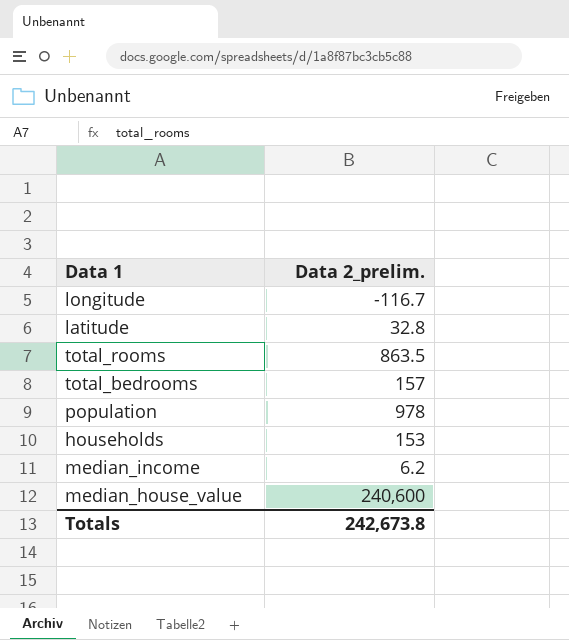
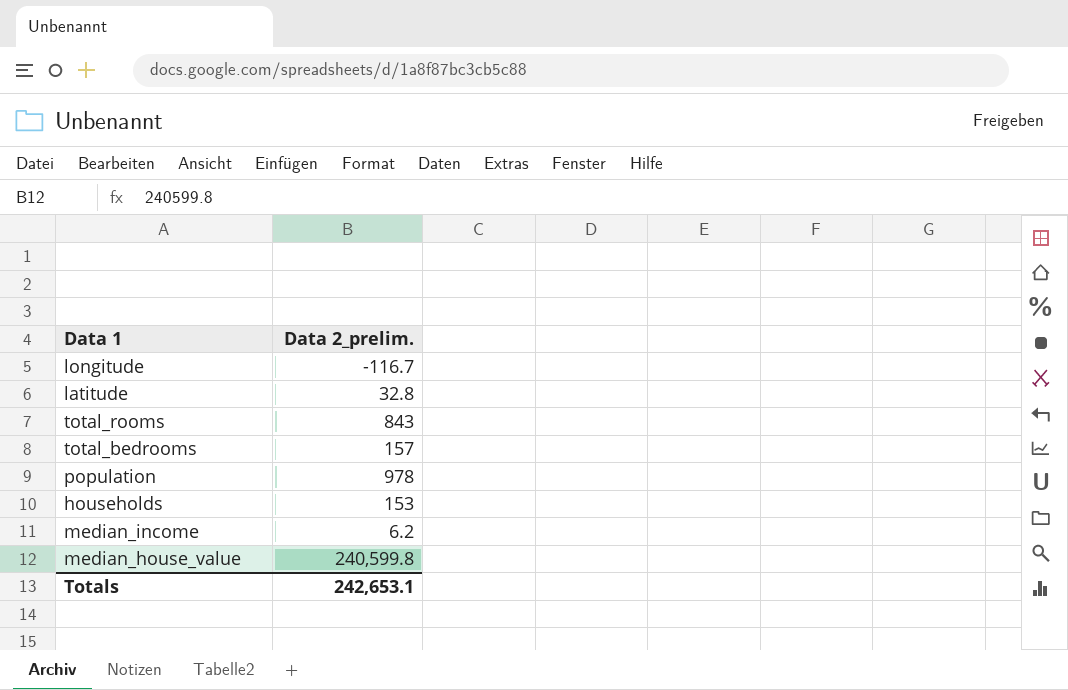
total_rooms | Data 2_prelim.: 863.5 -> 843
median_house_value | Data 2_prelim.: 240,600 -> 240,599.8
Totals | Data 2_prelim.: 242,673.8 -> 242,653.1

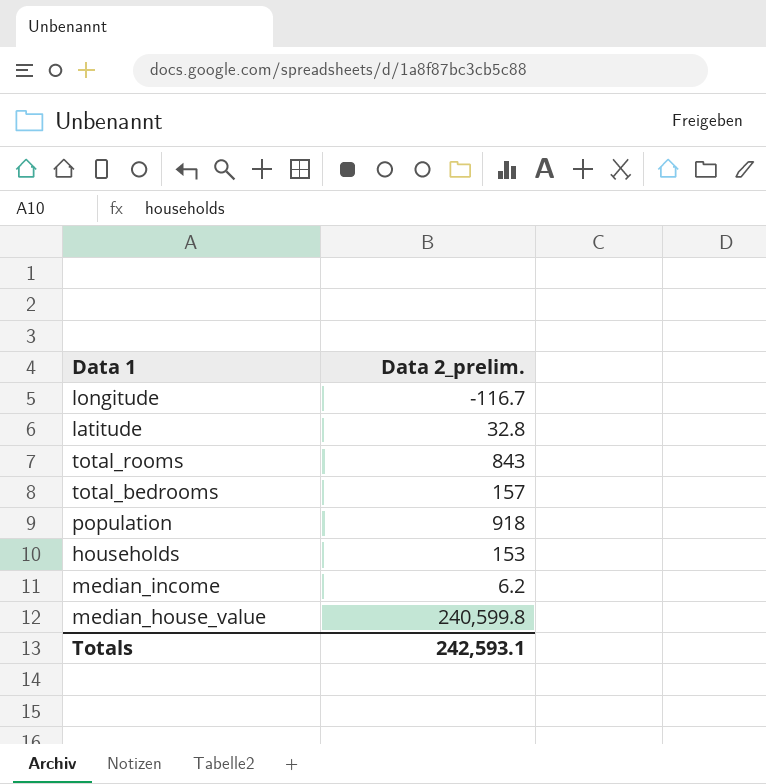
population | Data 2_prelim.: 978 -> 918
Totals | Data 2_prelim.: 242,653.1 -> 242,593.1

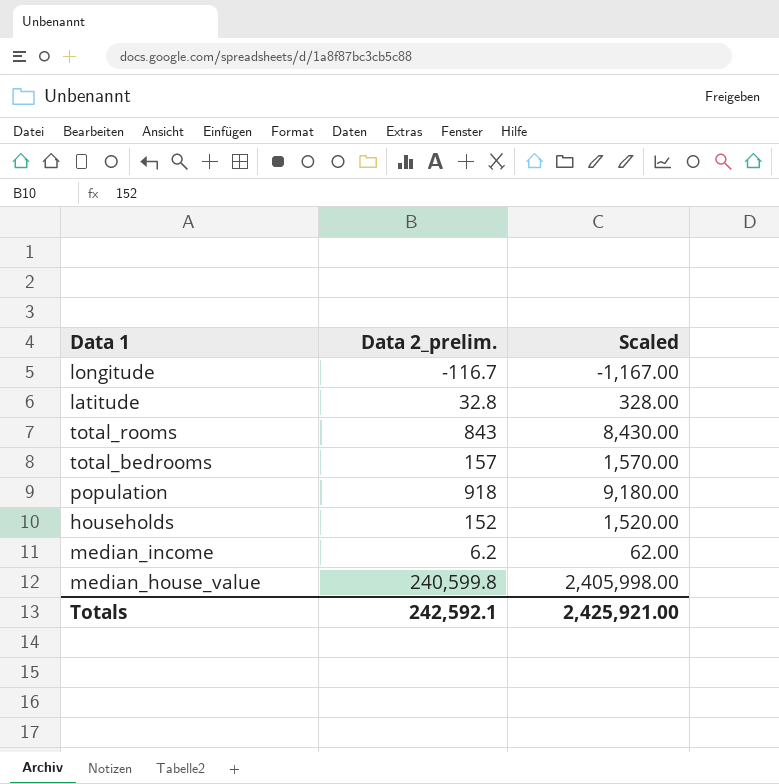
column Scaled | formula: none -> [Data 2_prelim.] * 10
households | Data 2_prelim.: 153 -> 152
Totals | Data 2_prelim.: 242,593.1 -> 242,592.1

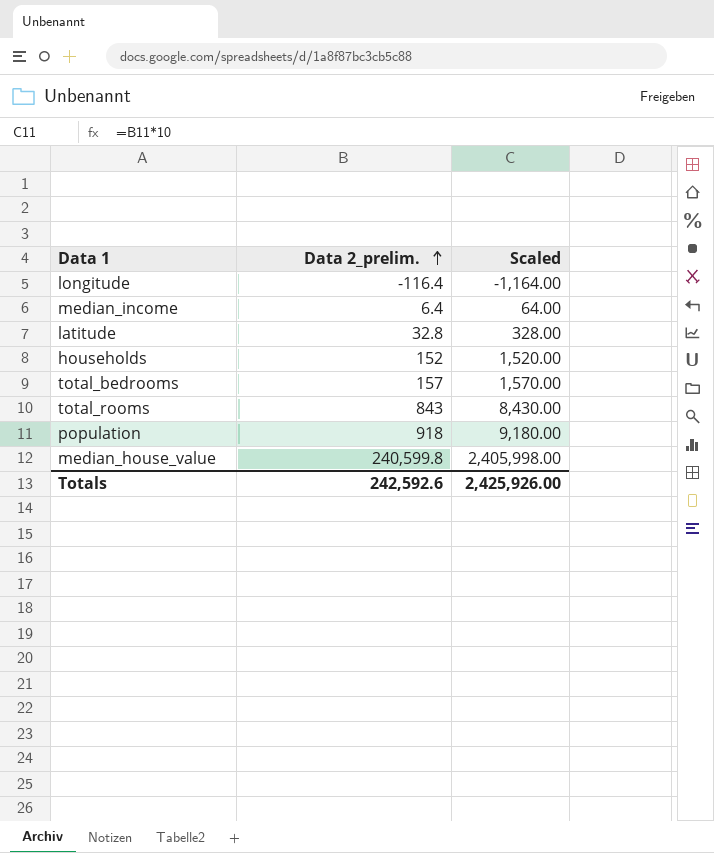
row order: none -> Data 2_prelim. ascending
longitude | Data 2_prelim.: -116.7 -> -116.4
longitude | Scaled: -1,167.00 -> -1,164.00
median_income | Data 2_prelim.: 6.2 -> 6.4
median_income | Scaled: 62.00 -> 64.00
Totals | Data 2_prelim.: 242,592.1 -> 242,592.6
Totals | Scaled: 2,425,921.00 -> 2,425,926.00

